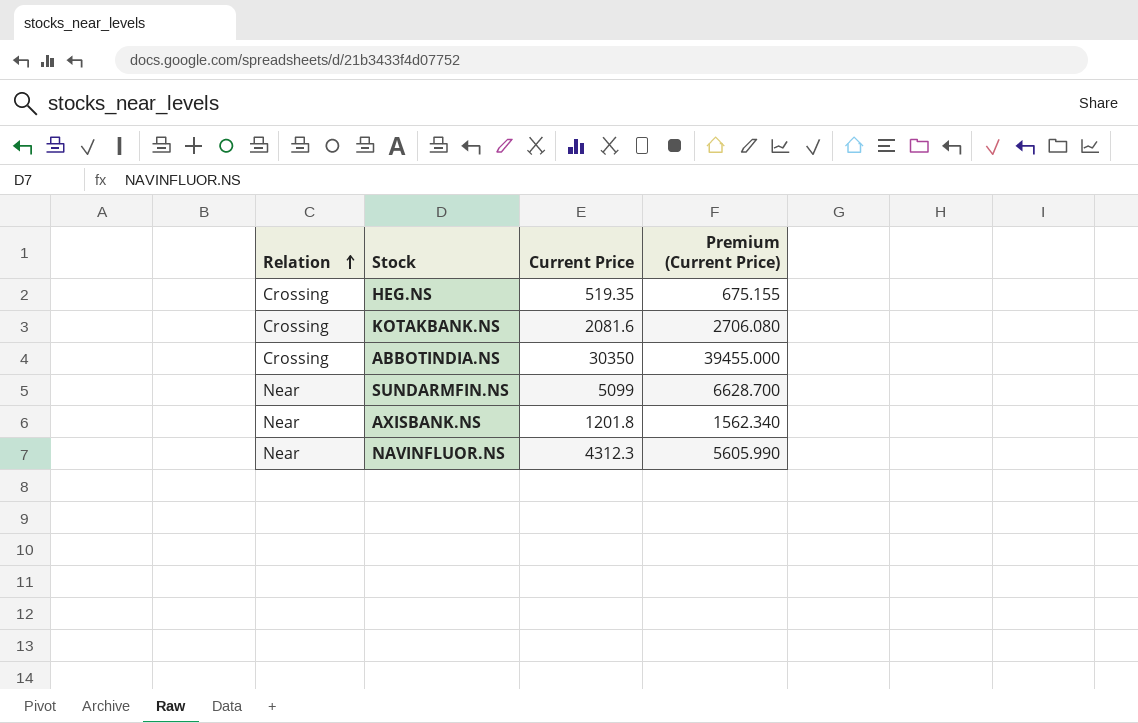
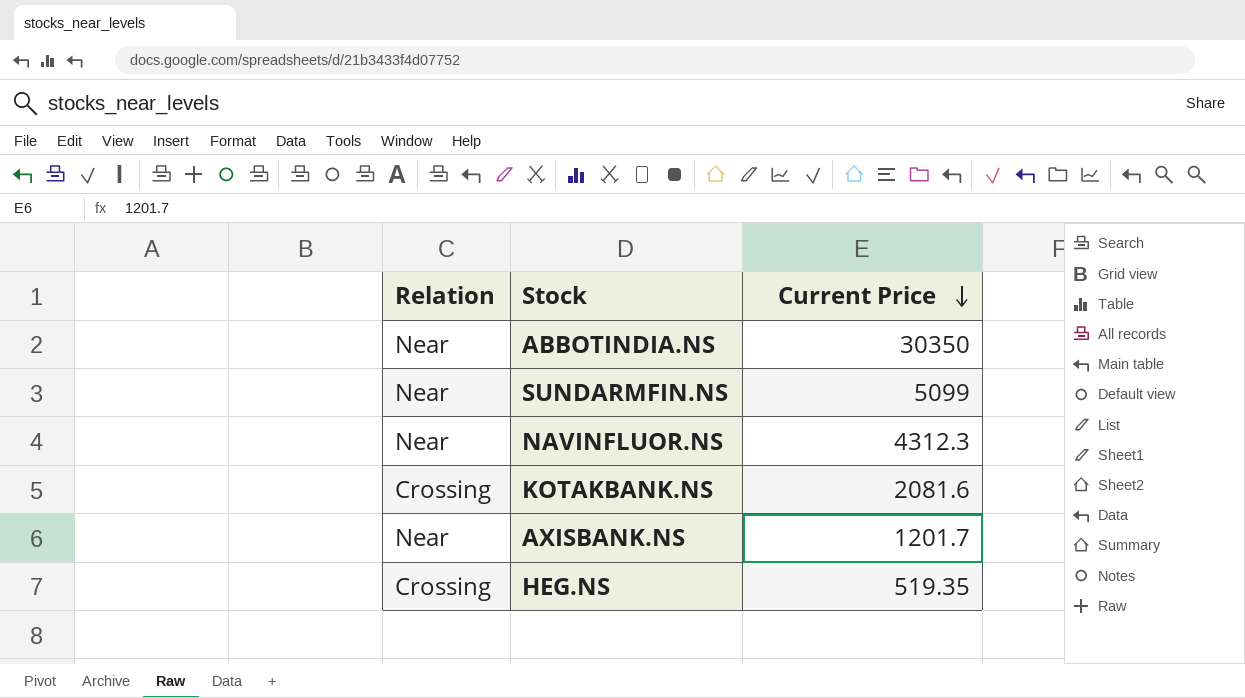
row order: Relation ascending -> Current Price descending
column Premium (Current Price) | formula: [Current Price] * 1.3 -> none
ABBOTINDIA.NS | Relation: Crossing -> Near
AXISBANK.NS | Current Price: 1201.8 -> 1201.7

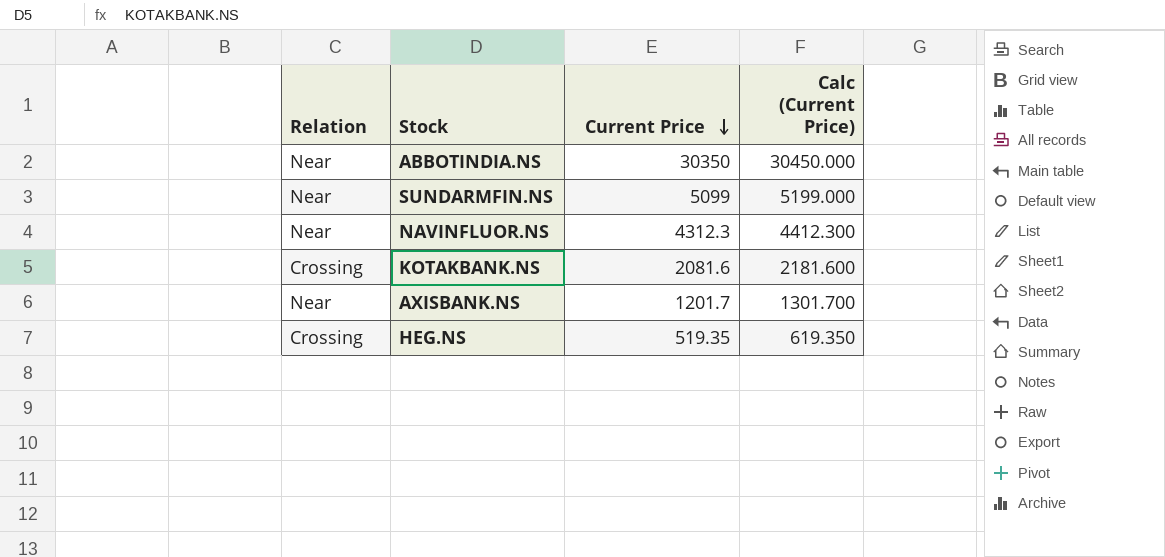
column Calc (Current Price) | formula: none -> [Current Price] + 100

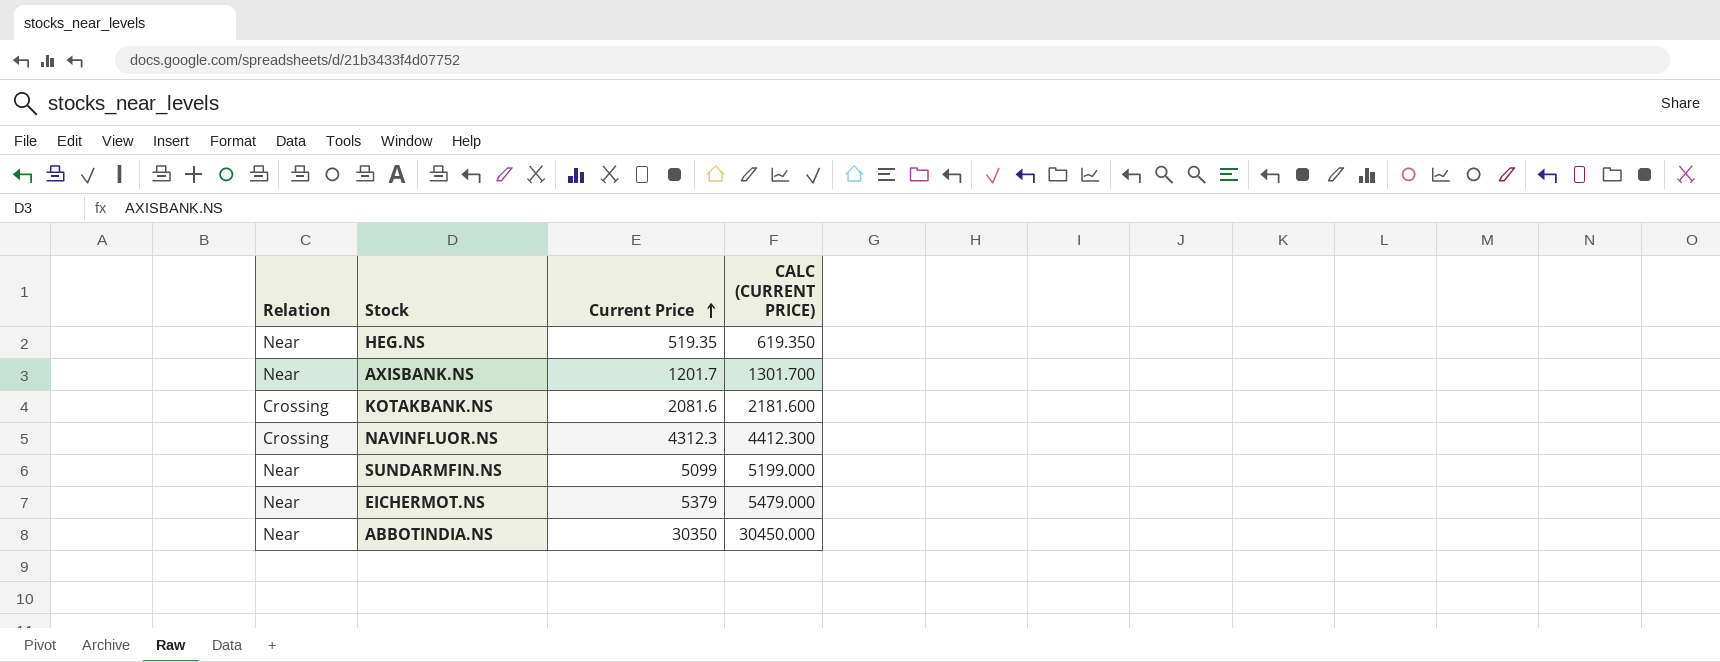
row order: Current Price descending -> Current Price ascending
column name: Calc (Current Price) -> CALC (CURRENT PRICE)
HEG.NS | Relation: Crossing -> Near
NAVINFLUOR.NS | Relation: Near -> Crossing
row EICHERMOT.NS: none -> Near | 5379 | 5479.000

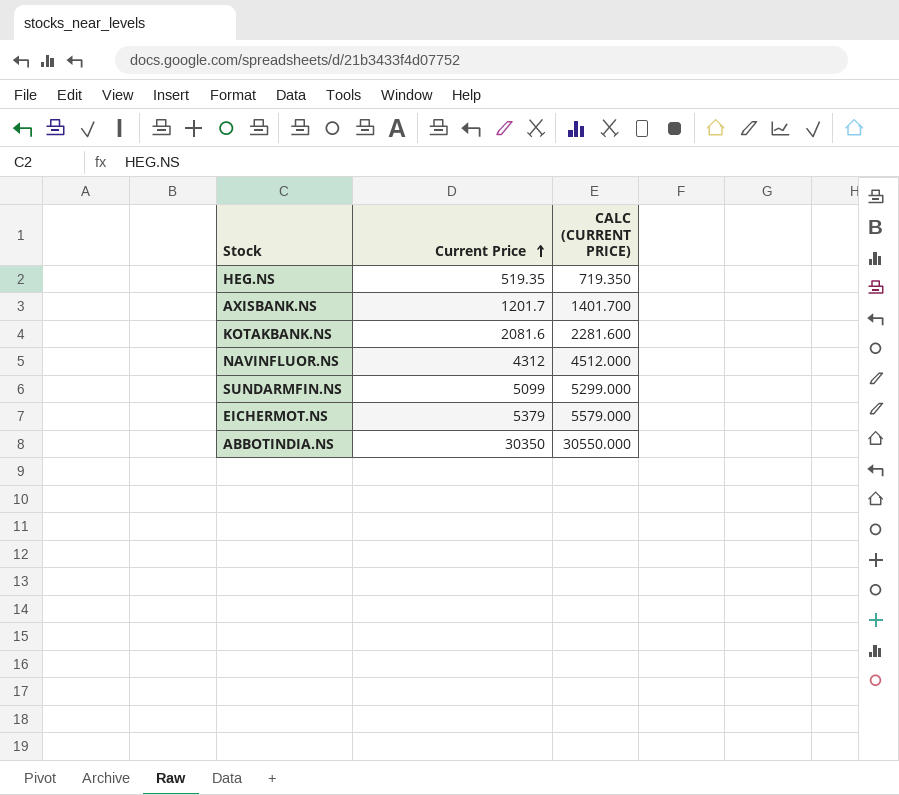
column Relation | position: 1 -> none
column CALC (CURRENT PRICE) | formula: [Current Price] + 100 -> [Current Price] + 200
NAVINFLUOR.NS | Current Price: 4312.3 -> 4312

